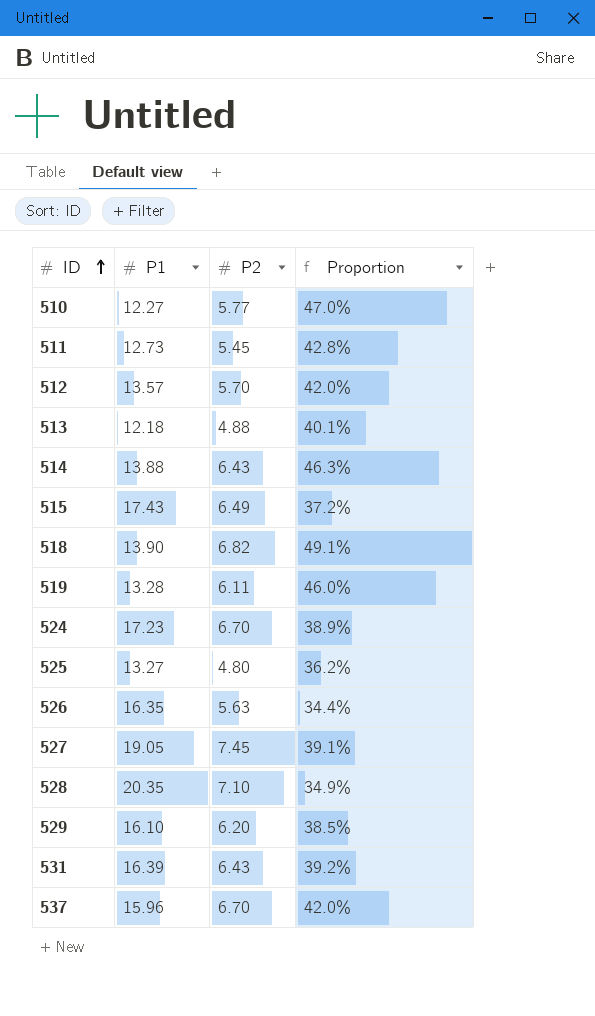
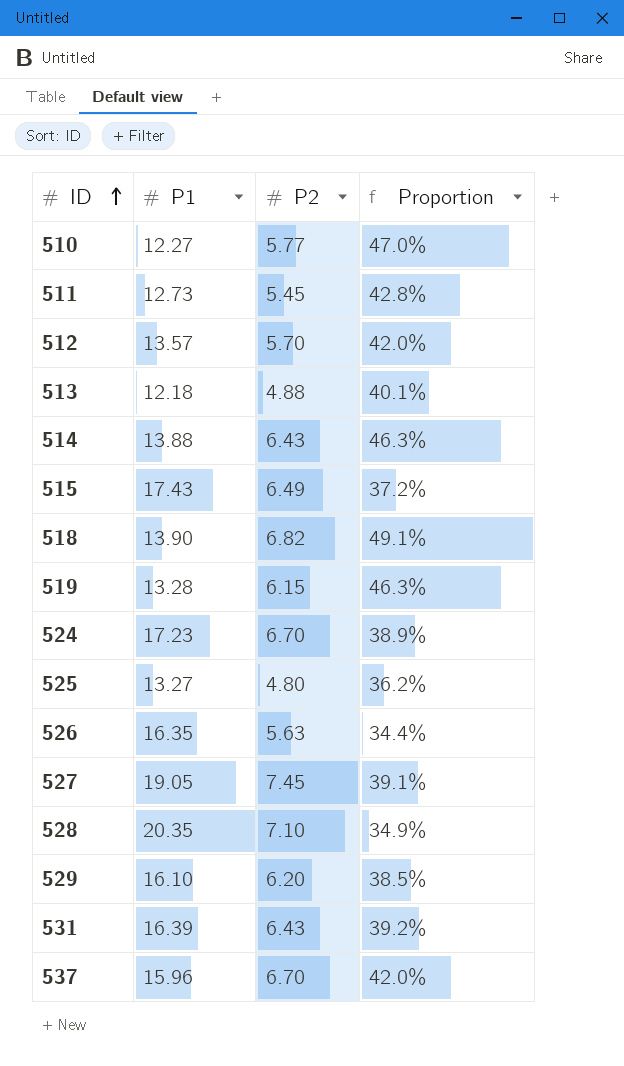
519 | P2: 6.11 -> 6.15
519 | Proportion: 46.0% -> 46.3%

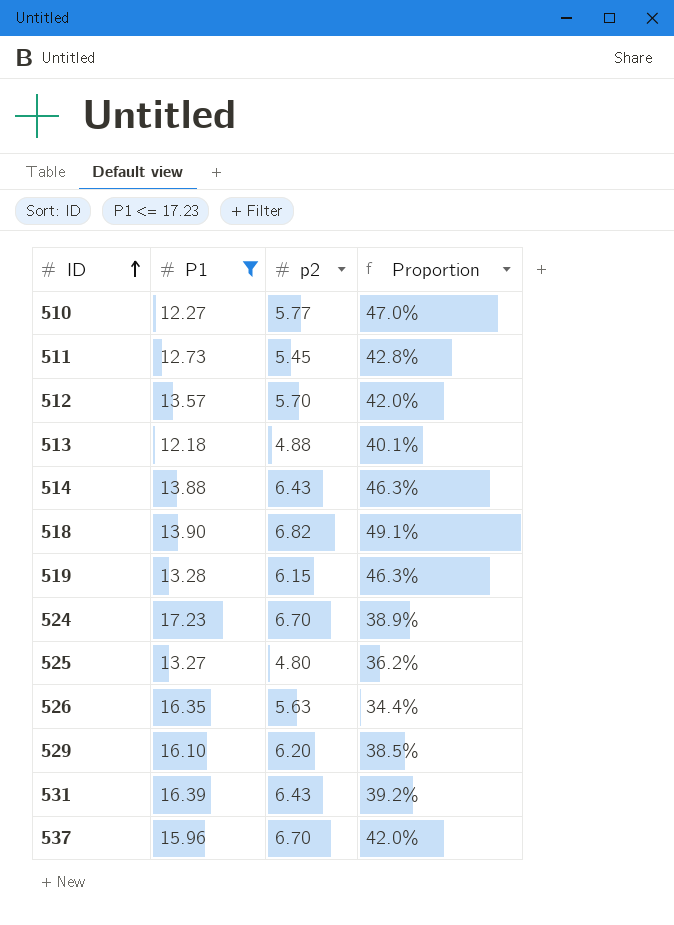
filter: none -> P1 <= 17.23
column name: P2 -> p2

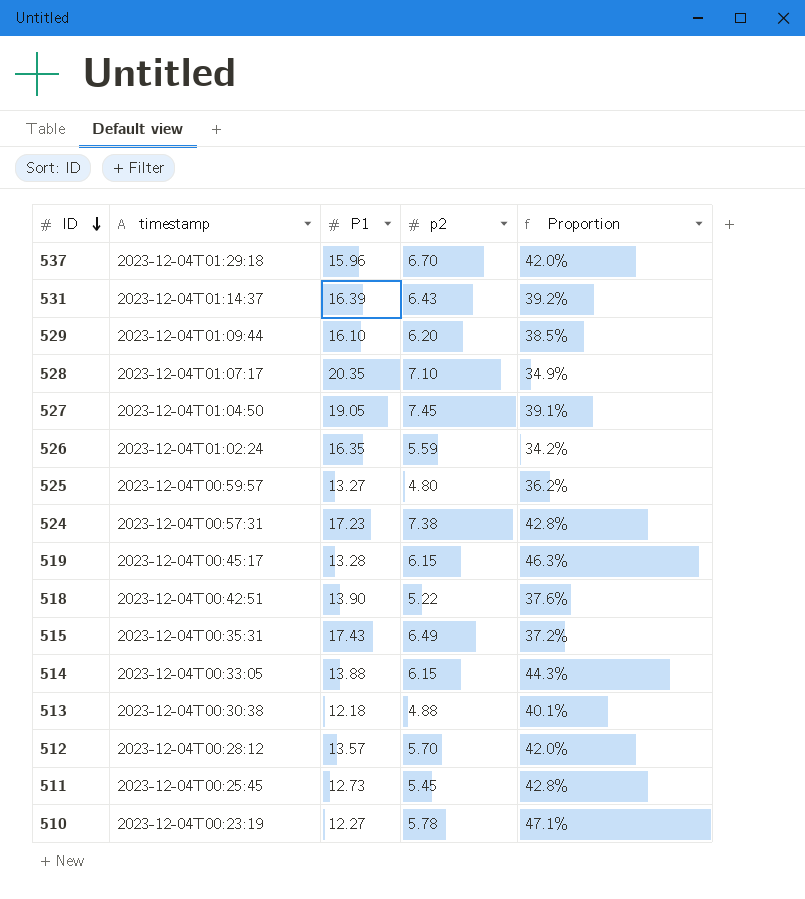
filter: P1 <= 17.23 -> none
row order: ID ascending -> ID descending
column timestamp | position: none -> 2
526 | p2: 5.63 -> 5.59
526 | Proportion: 34.4% -> 34.2%
524 | p2: 6.70 -> 7.38
524 | Proportion: 38.9% -> 42.8%
518 | p2: 6.82 -> 5.22
518 | Proportion: 49.1% -> 37.6%
514 | p2: 6.43 -> 6.15
514 | Proportion: 46.3% -> 44.3%
510 | p2: 5.77 -> 5.78
510 | Proportion: 47.0% -> 47.1%

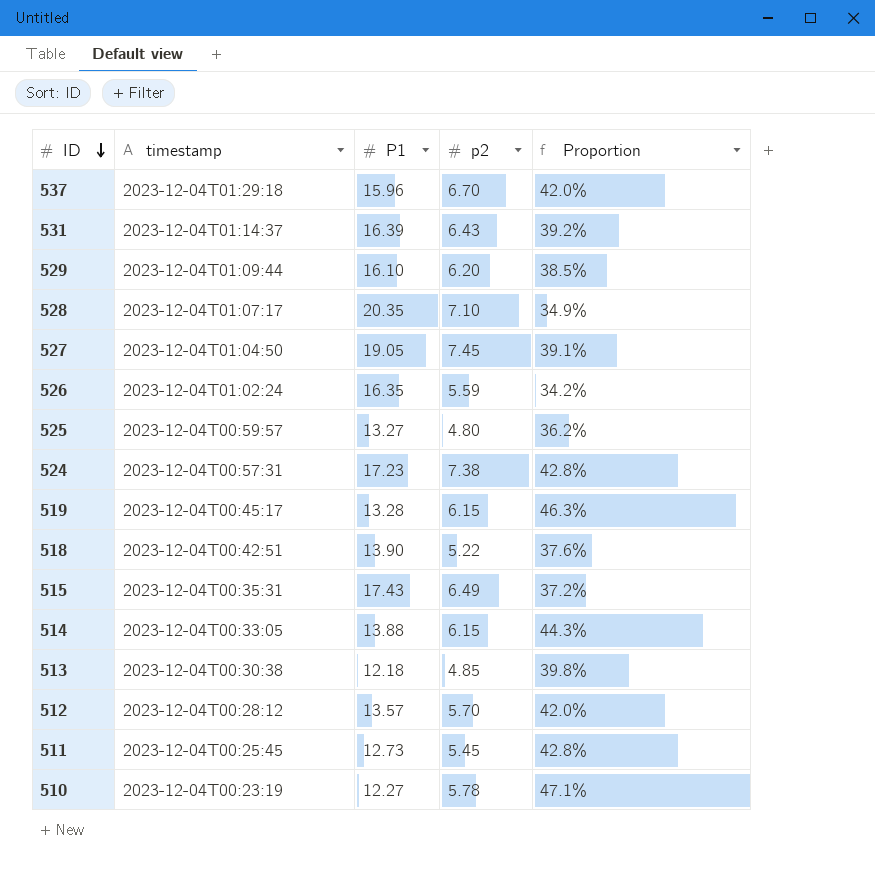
513 | p2: 4.88 -> 4.85
513 | Proportion: 40.1% -> 39.8%

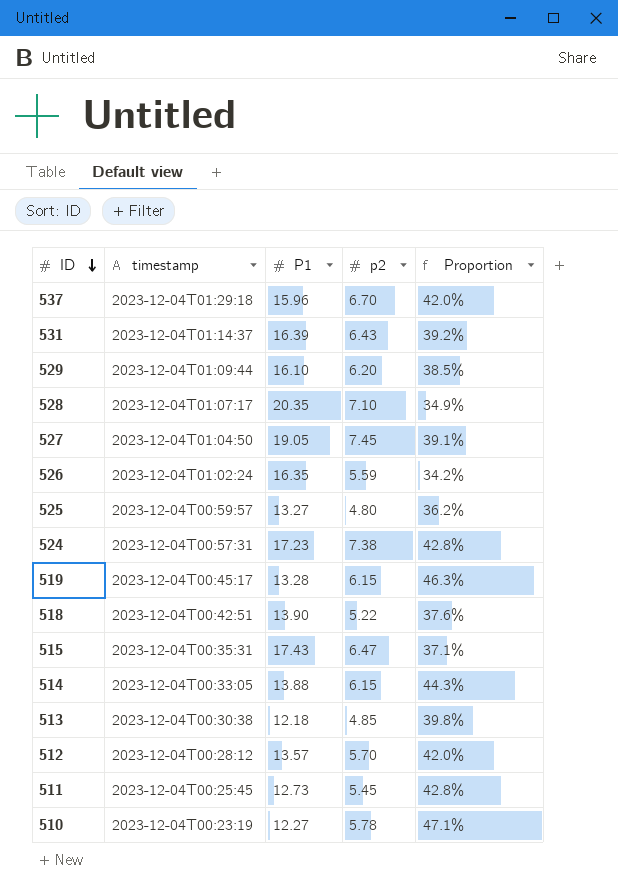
515 | p2: 6.49 -> 6.47
515 | Proportion: 37.2% -> 37.1%

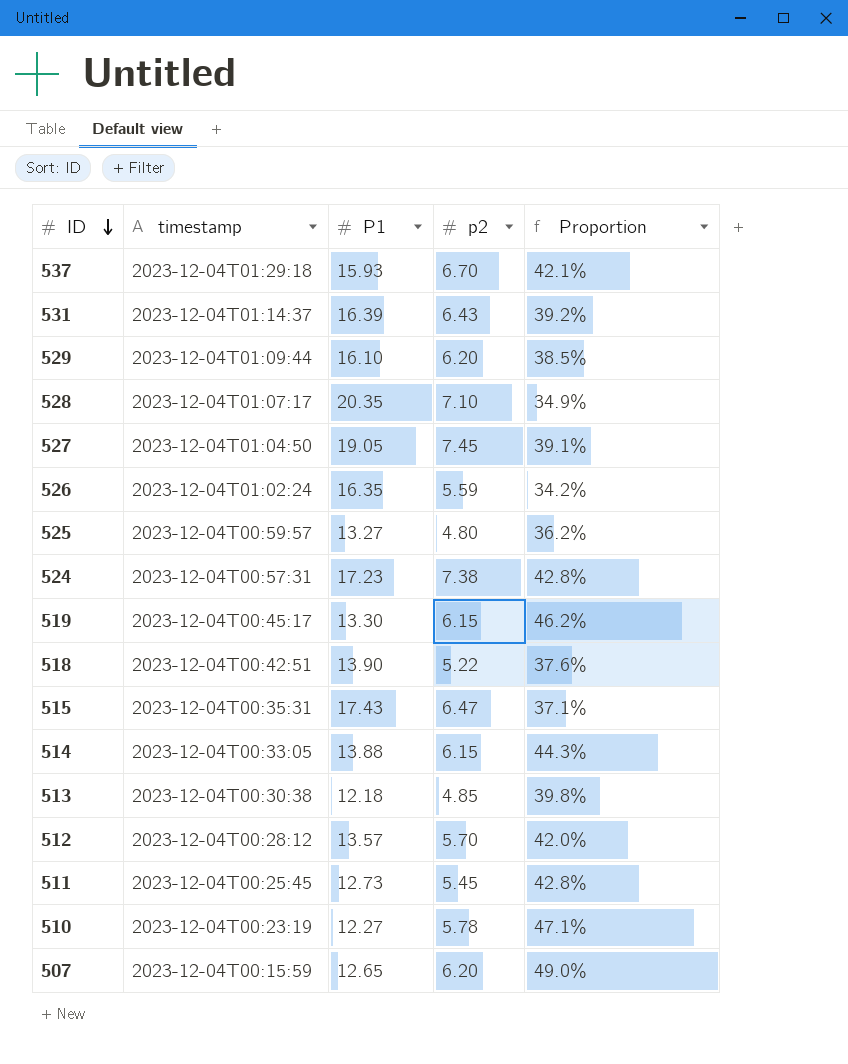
537 | P1: 15.96 -> 15.93
537 | Proportion: 42.0% -> 42.1%
519 | P1: 13.28 -> 13.30
519 | Proportion: 46.3% -> 46.2%
row 507: none -> 2023-12-04T00:15:59 | 12.65 | 6.20 | 49.0%

